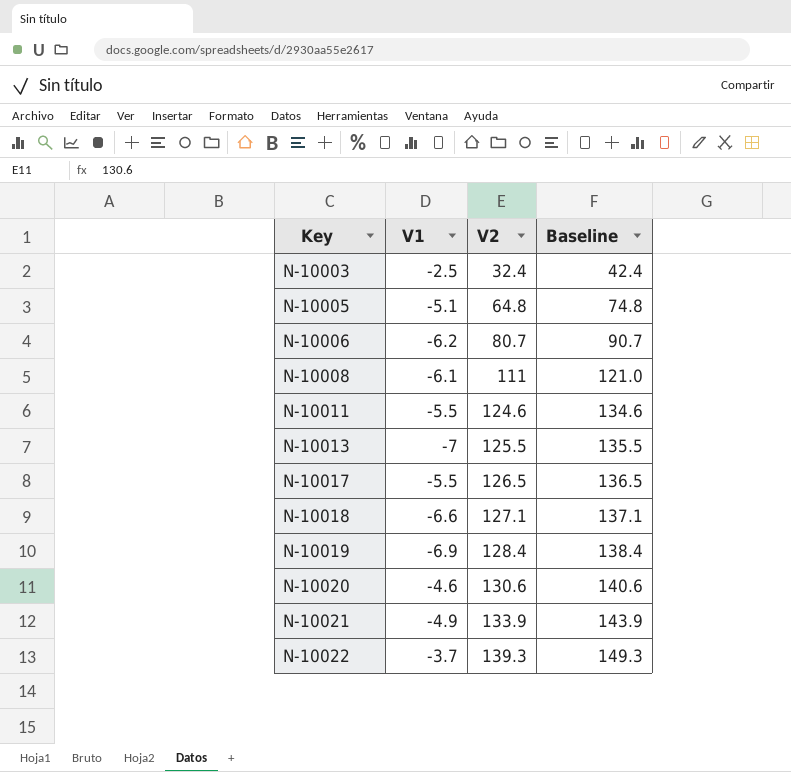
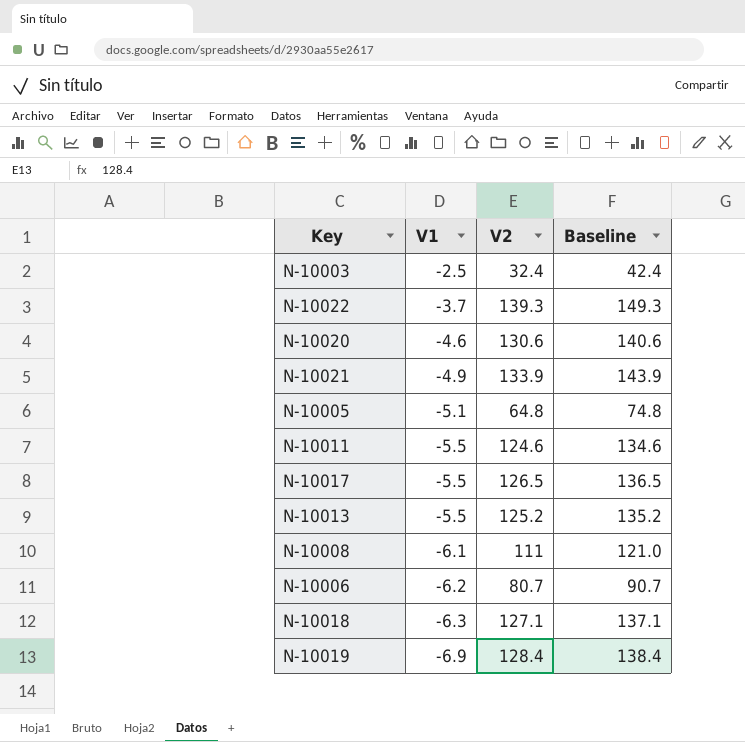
row order: Key ascending -> V1 descending
N-10013 | V1: -7 -> -5.5
N-10013 | V2: 125.5 -> 125.2
N-10013 | Baseline: 135.5 -> 135.2
N-10018 | V1: -6.6 -> -6.3

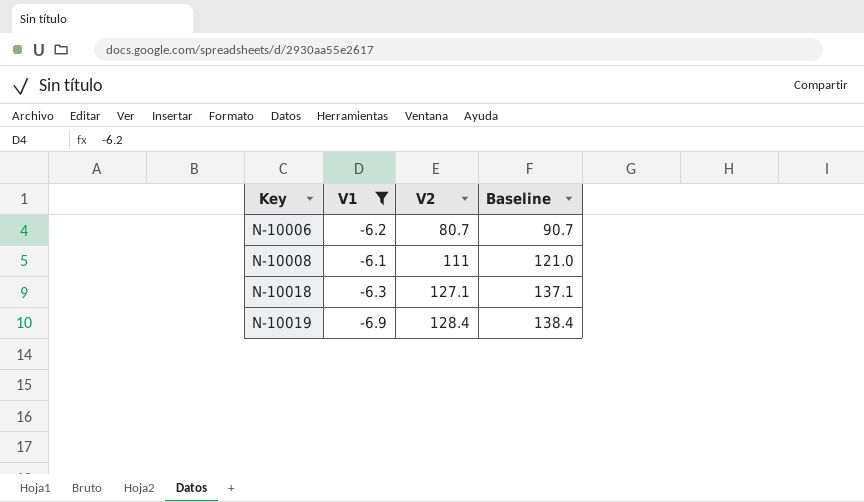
filter: none -> V1 <= -6.1
row order: V1 descending -> Key ascending

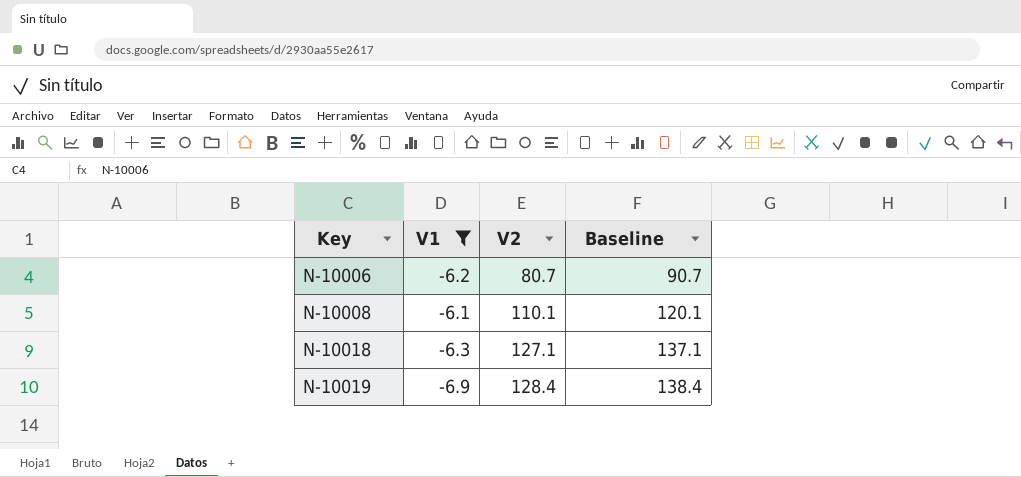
N-10008 | V2: 111 -> 110.1
N-10008 | Baseline: 121.0 -> 120.1

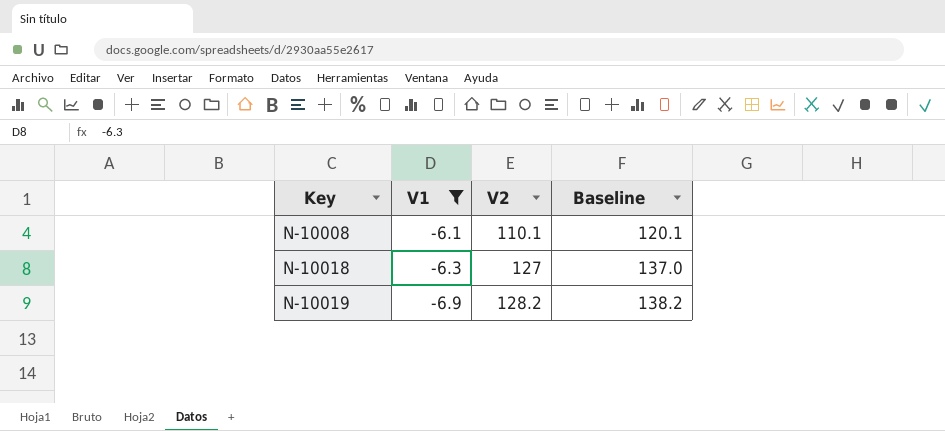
row N-10006: -6.2 | 80.7 | 90.7 -> none
N-10018 | V2: 127.1 -> 127
N-10018 | Baseline: 137.1 -> 137.0
N-10019 | V2: 128.4 -> 128.2
N-10019 | Baseline: 138.4 -> 138.2

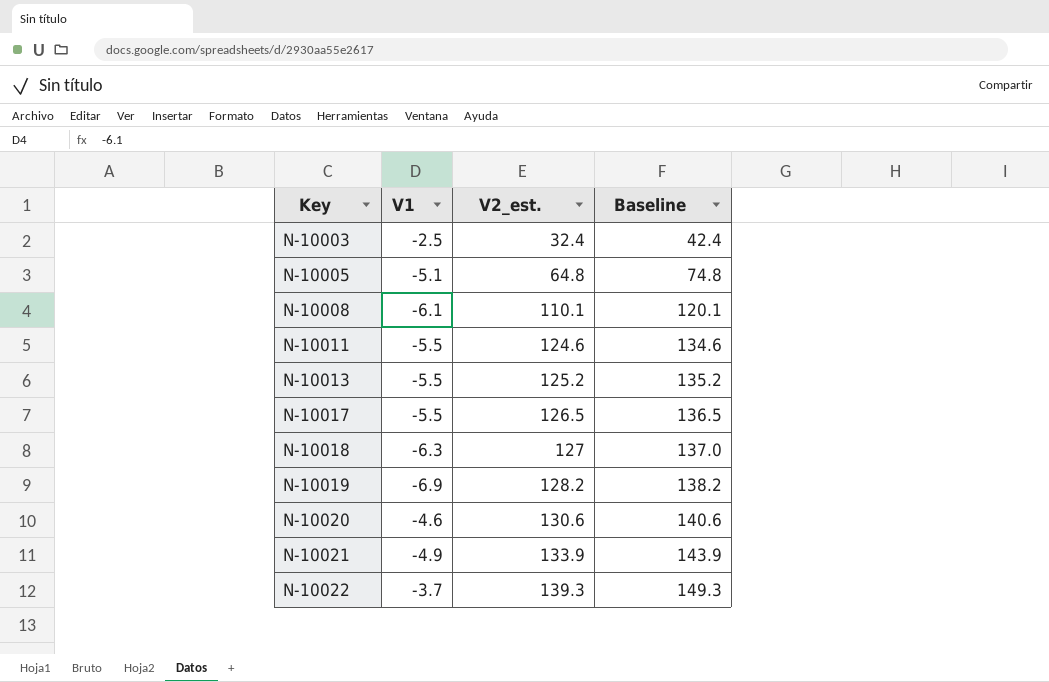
filter: V1 <= -6.1 -> none
column name: V2 -> V2_est.

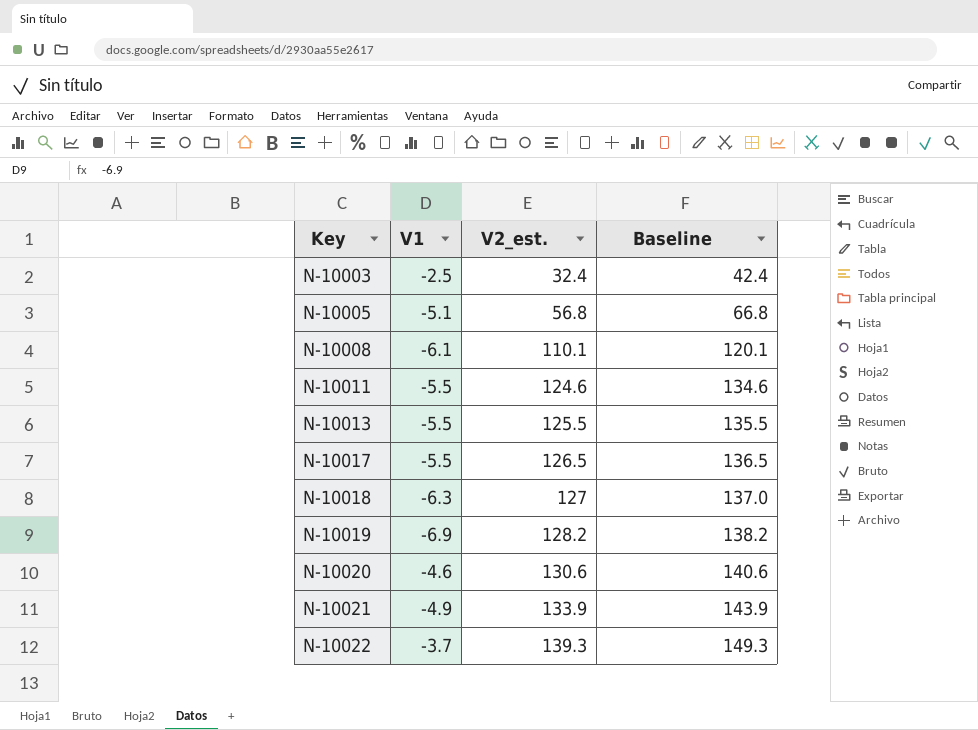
N-10005 | V2_est.: 64.8 -> 56.8
N-10005 | Baseline: 74.8 -> 66.8
N-10013 | V2_est.: 125.2 -> 125.5
N-10013 | Baseline: 135.2 -> 135.5

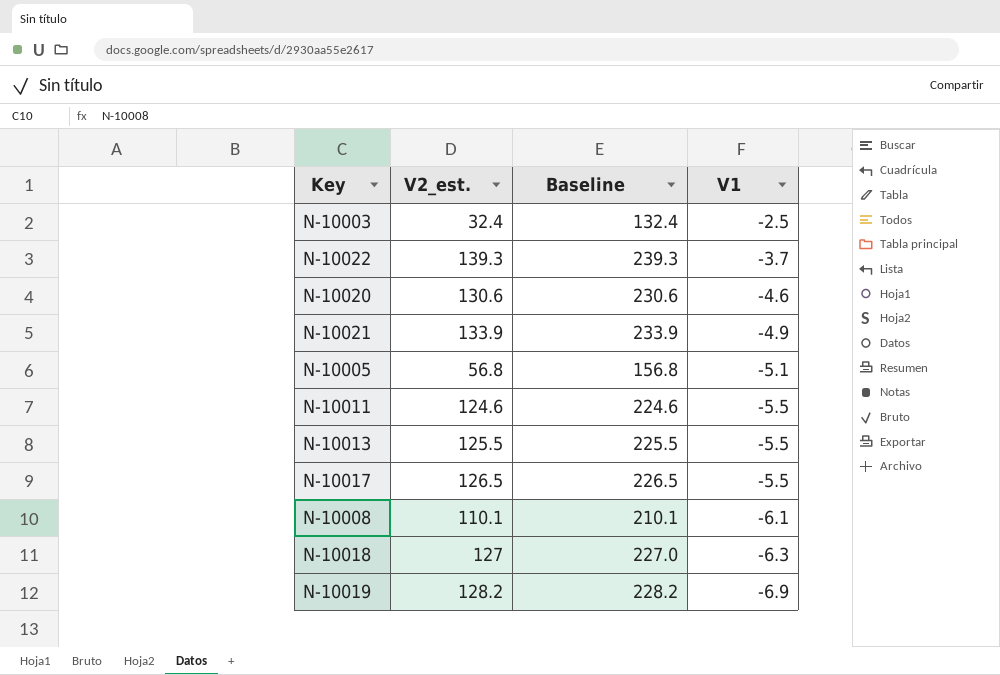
row order: Key ascending -> V1 descending
column Baseline | formula: [V2_est.] + 10 -> [V2_est.] + 100
column V1 | position: 2 -> 4

